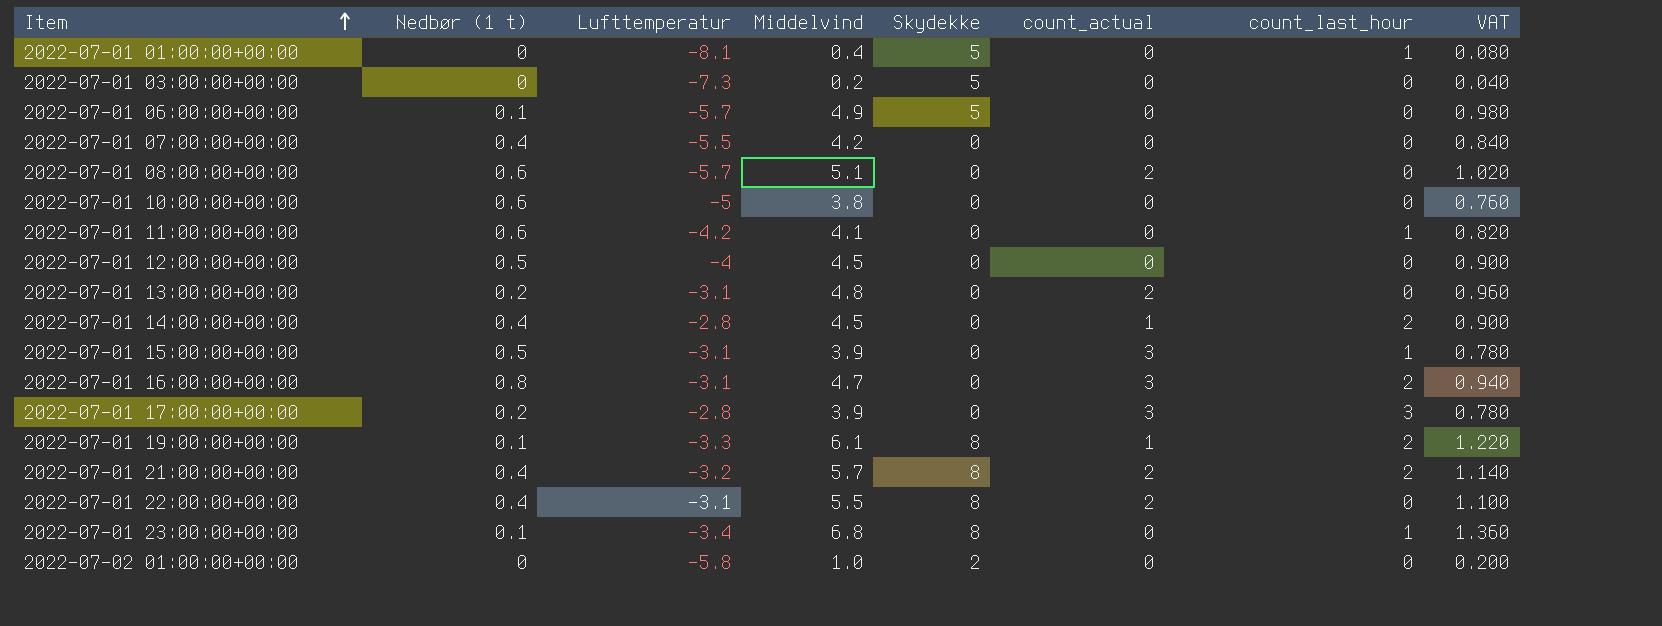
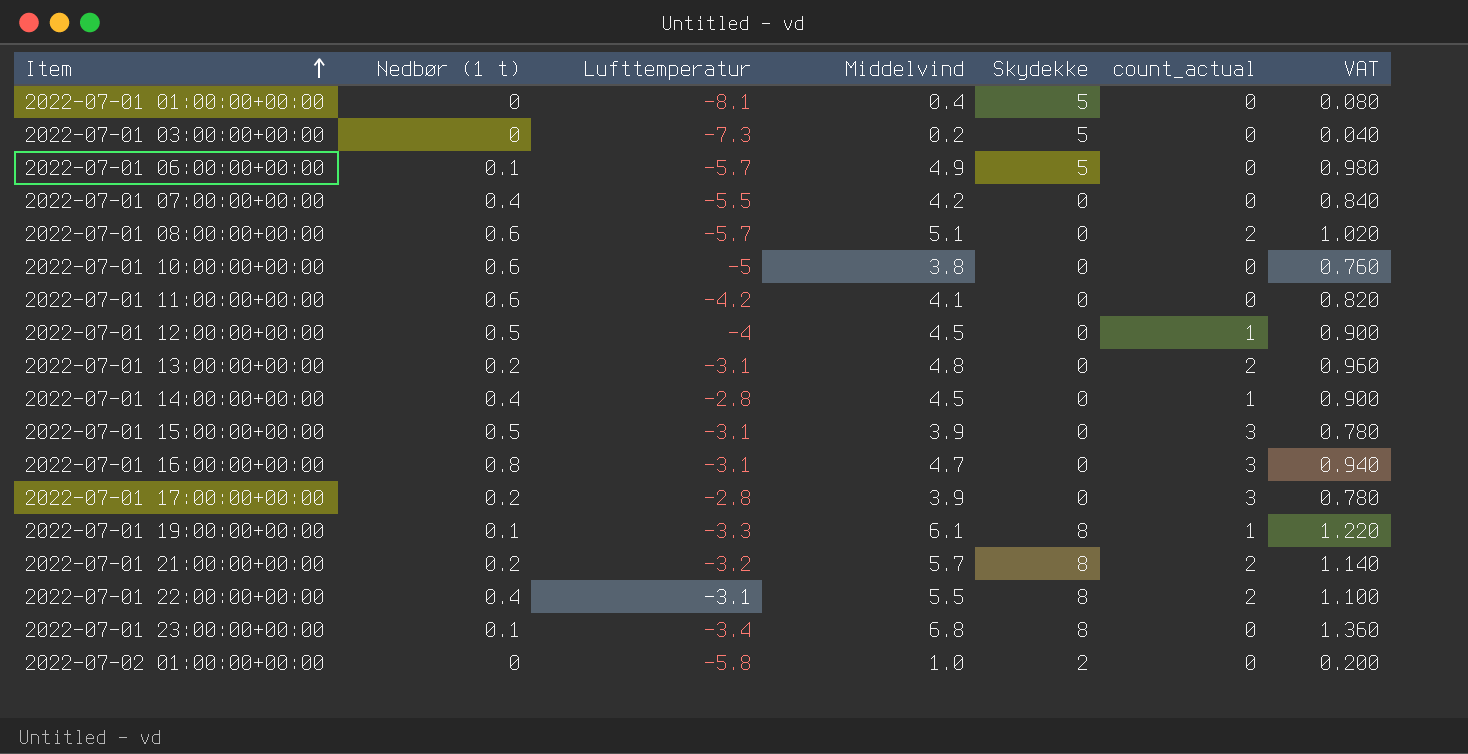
column count_last_hour | position: 7 -> none
2022-07-01 12:00:00+00:00 | count_actual: 0 -> 1
2022-07-01 21:00:00+00:00 | Nedbør (1 t): 0.4 -> 0.2

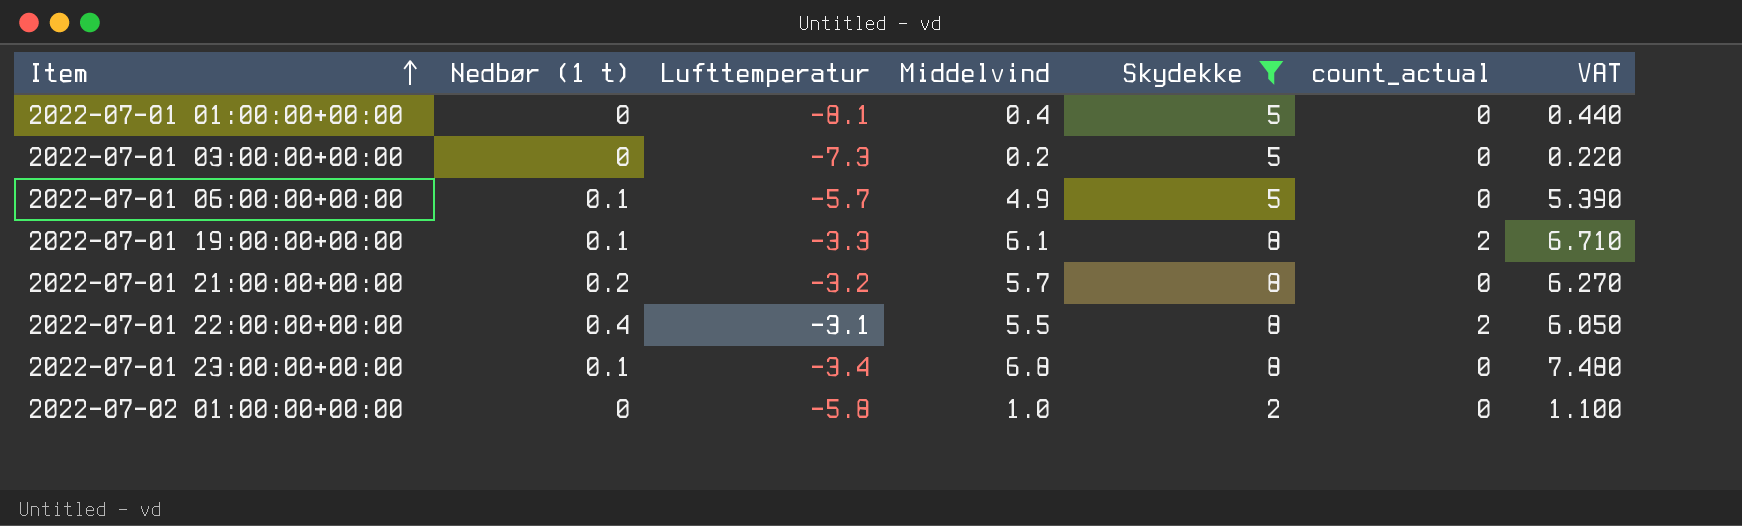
filter: none -> Skydekke != 0
column VAT | formula: [Middelvind] * 0.2 -> [Middelvind] * 1.1
2022-07-01 19:00:00+00:00 | count_actual: 1 -> 2
2022-07-01 21:00:00+00:00 | count_actual: 2 -> 0

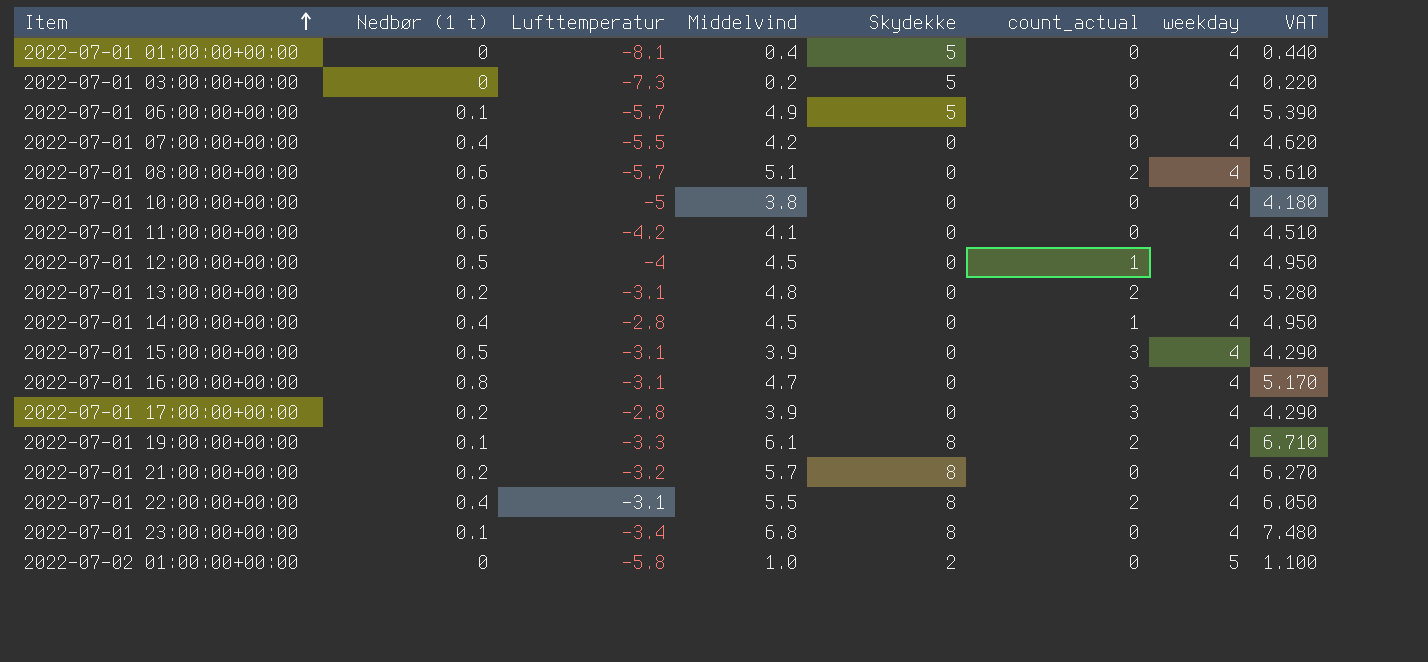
filter: Skydekke != 0 -> none
column weekday | position: none -> 7

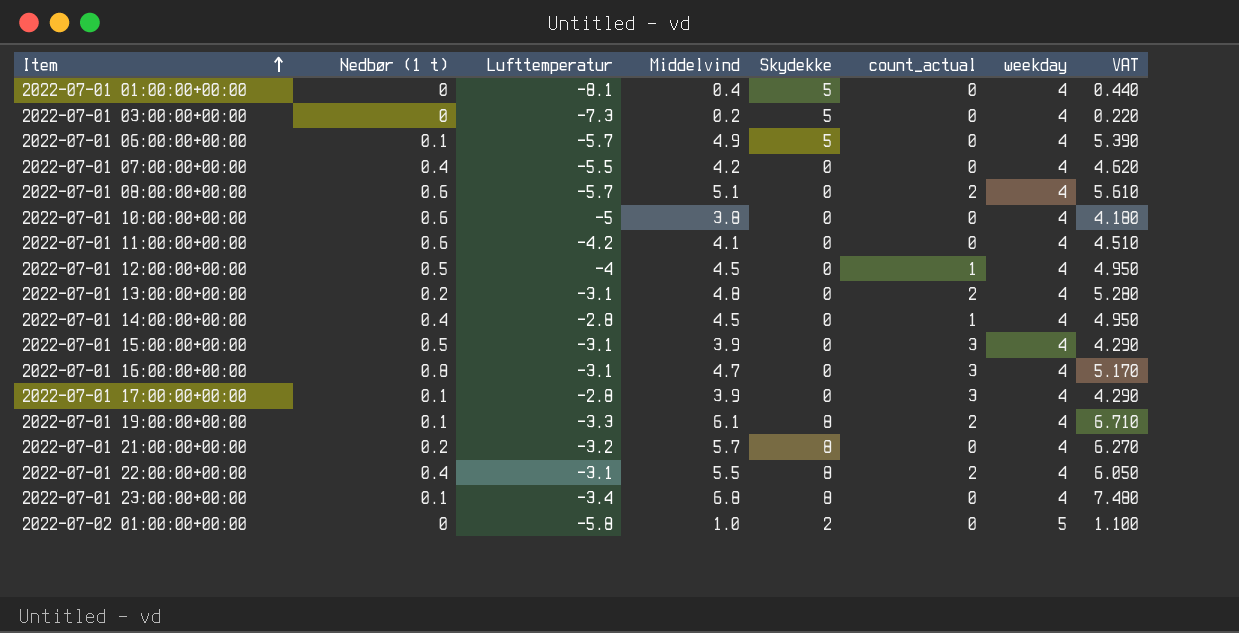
2022-07-01 17:00:00+00:00 | Nedbør (1 t): 0.2 -> 0.1

